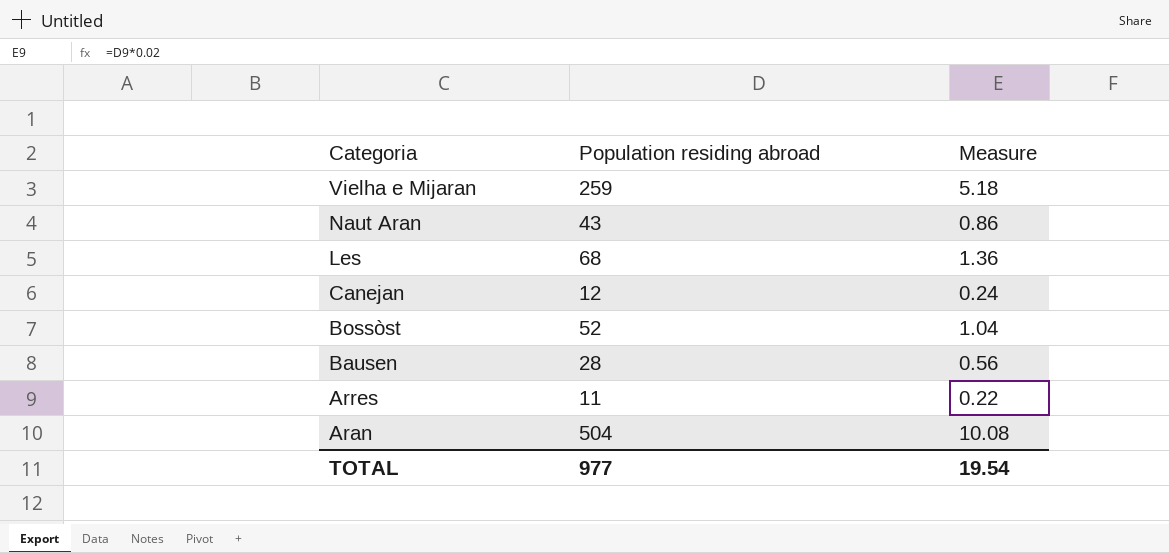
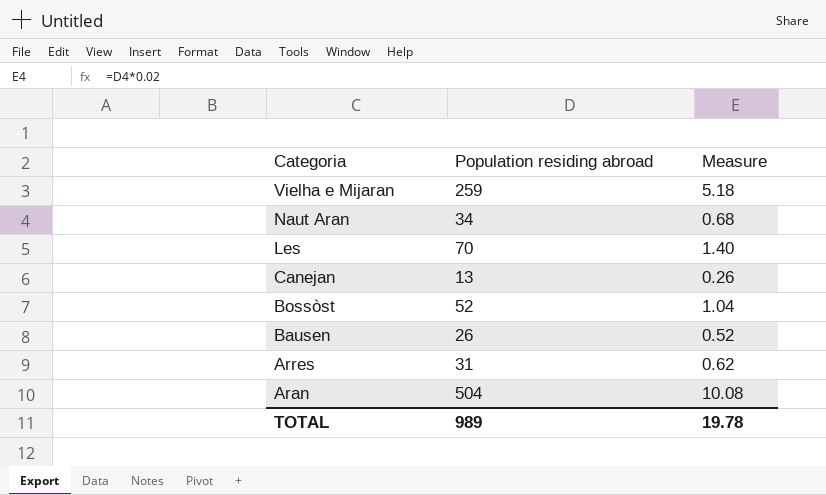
Naut Aran | Population residing abroad: 43 -> 34
Naut Aran | Measure: 0.86 -> 0.68
Les | Population residing abroad: 68 -> 70
Les | Measure: 1.36 -> 1.40
Canejan | Population residing abroad: 12 -> 13
Canejan | Measure: 0.24 -> 0.26
Bausen | Population residing abroad: 28 -> 26
Bausen | Measure: 0.56 -> 0.52
Arres | Population residing abroad: 11 -> 31
Arres | Measure: 0.22 -> 0.62
TOTAL | Population residing abroad: 977 -> 989
TOTAL | Measure: 19.54 -> 19.78

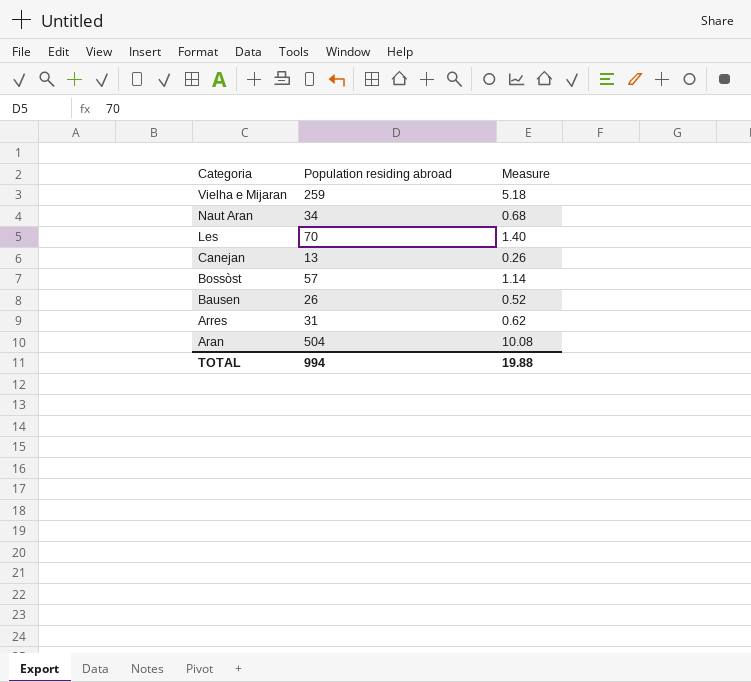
Bossòst | Population residing abroad: 52 -> 57
Bossòst | Measure: 1.04 -> 1.14
TOTAL | Population residing abroad: 989 -> 994
TOTAL | Measure: 19.78 -> 19.88

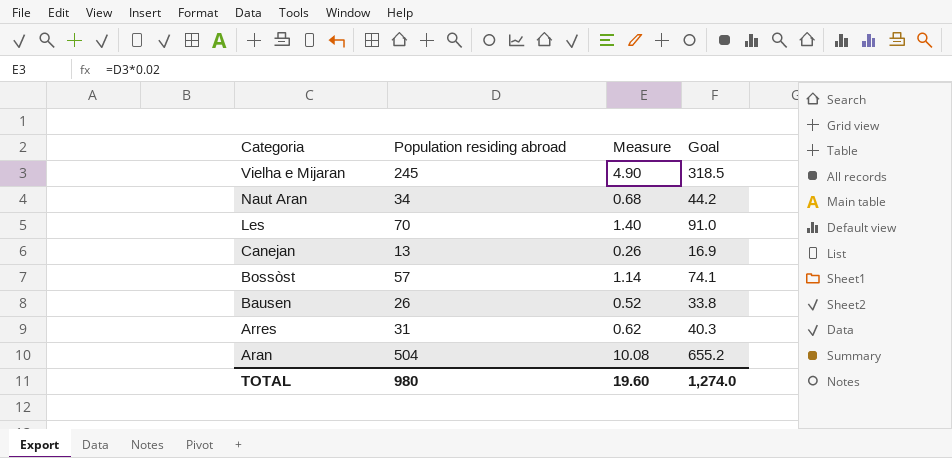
column Goal | formula: none -> [Population residing abroad] * 1.3
Vielha e Mijaran | Population residing abroad: 259 -> 245
Vielha e Mijaran | Measure: 5.18 -> 4.90
TOTAL | Population residing abroad: 994 -> 980
TOTAL | Measure: 19.88 -> 19.60

